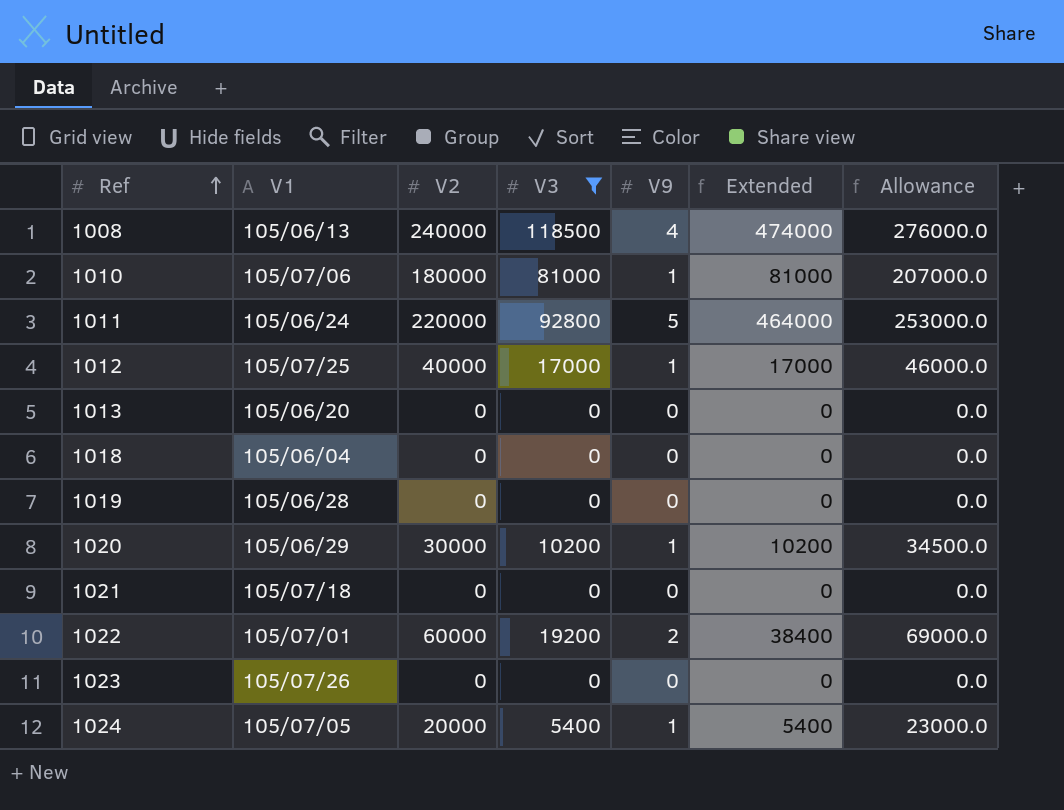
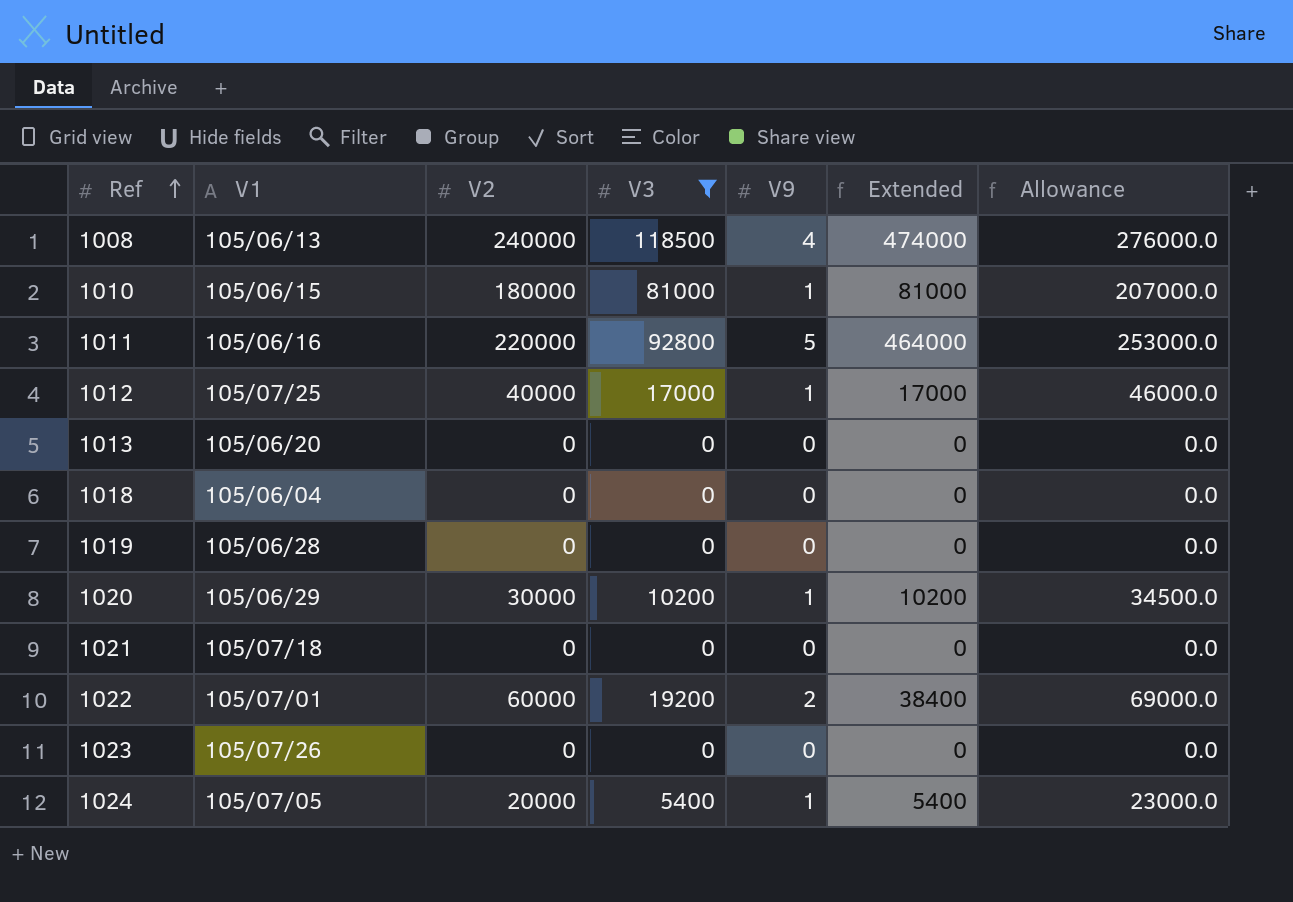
1010 | V1: 105/07/06 -> 105/06/15
1011 | V1: 105/06/24 -> 105/06/16

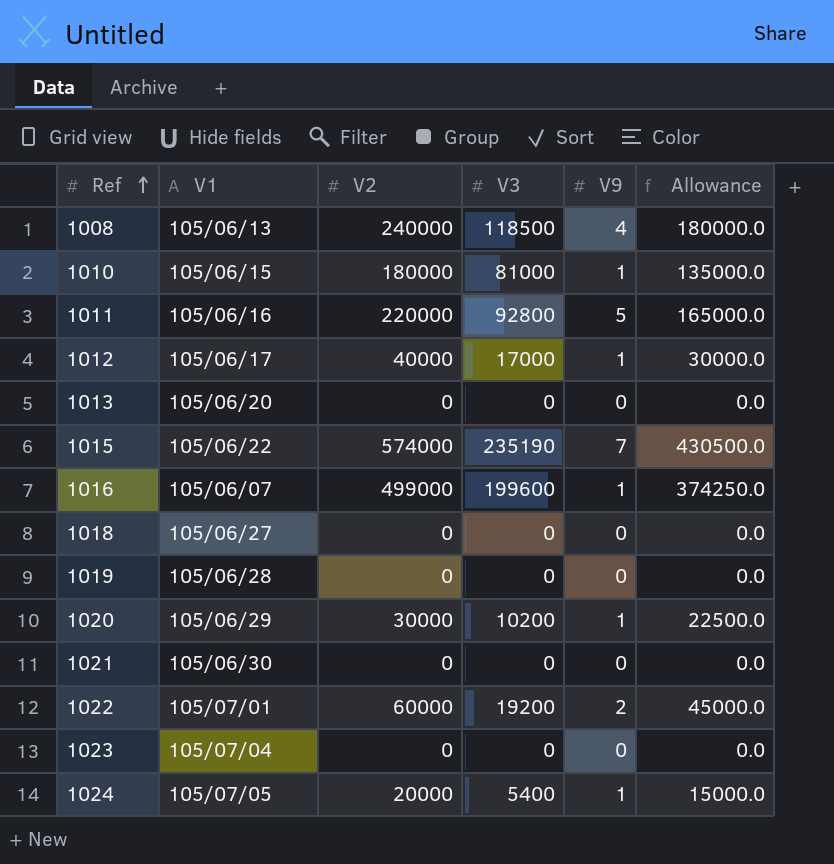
filter: V3 <= 118500 -> none
column Extended | formula: [V3] * [V9] -> none
column Allowance | formula: [V2] * 1.15 -> [V2] * 0.75
1012 | V1: 105/07/25 -> 105/06/17
1018 | V1: 105/06/04 -> 105/06/27
1021 | V1: 105/07/18 -> 105/06/30
1023 | V1: 105/07/26 -> 105/07/04

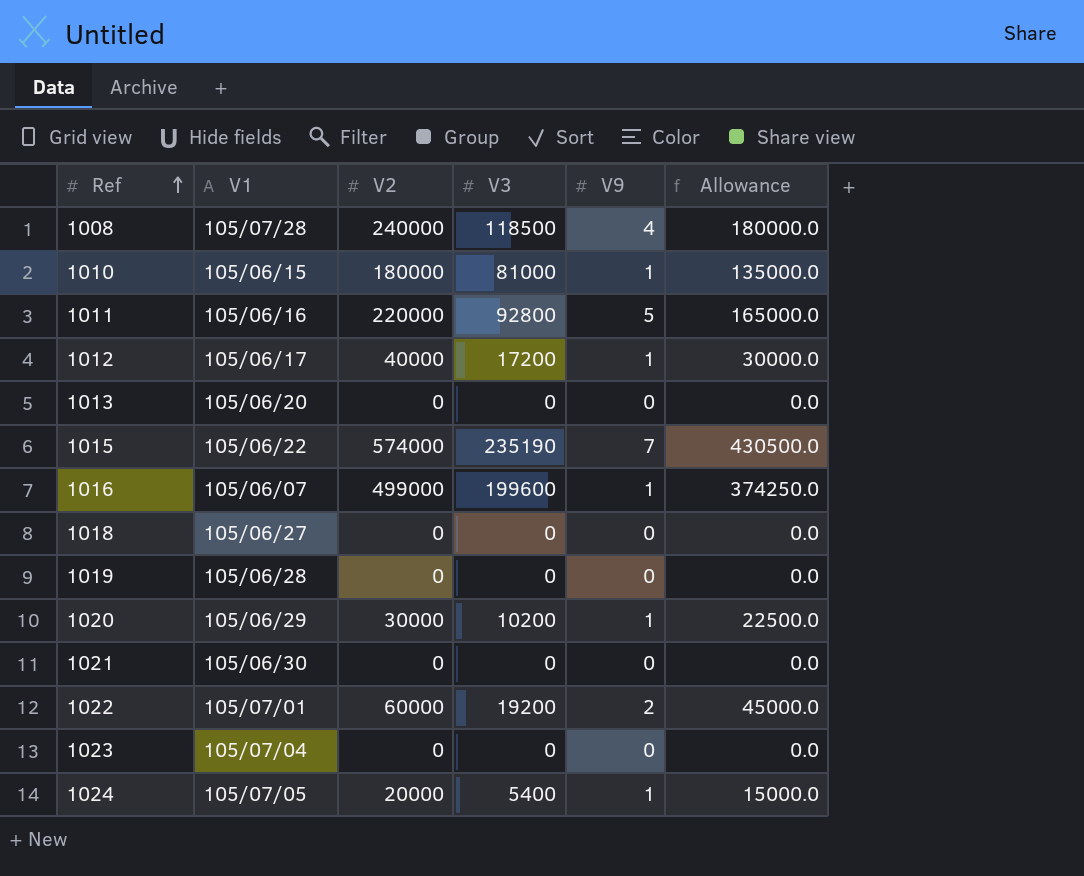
1008 | V1: 105/06/13 -> 105/07/28
1012 | V3: 17000 -> 17200

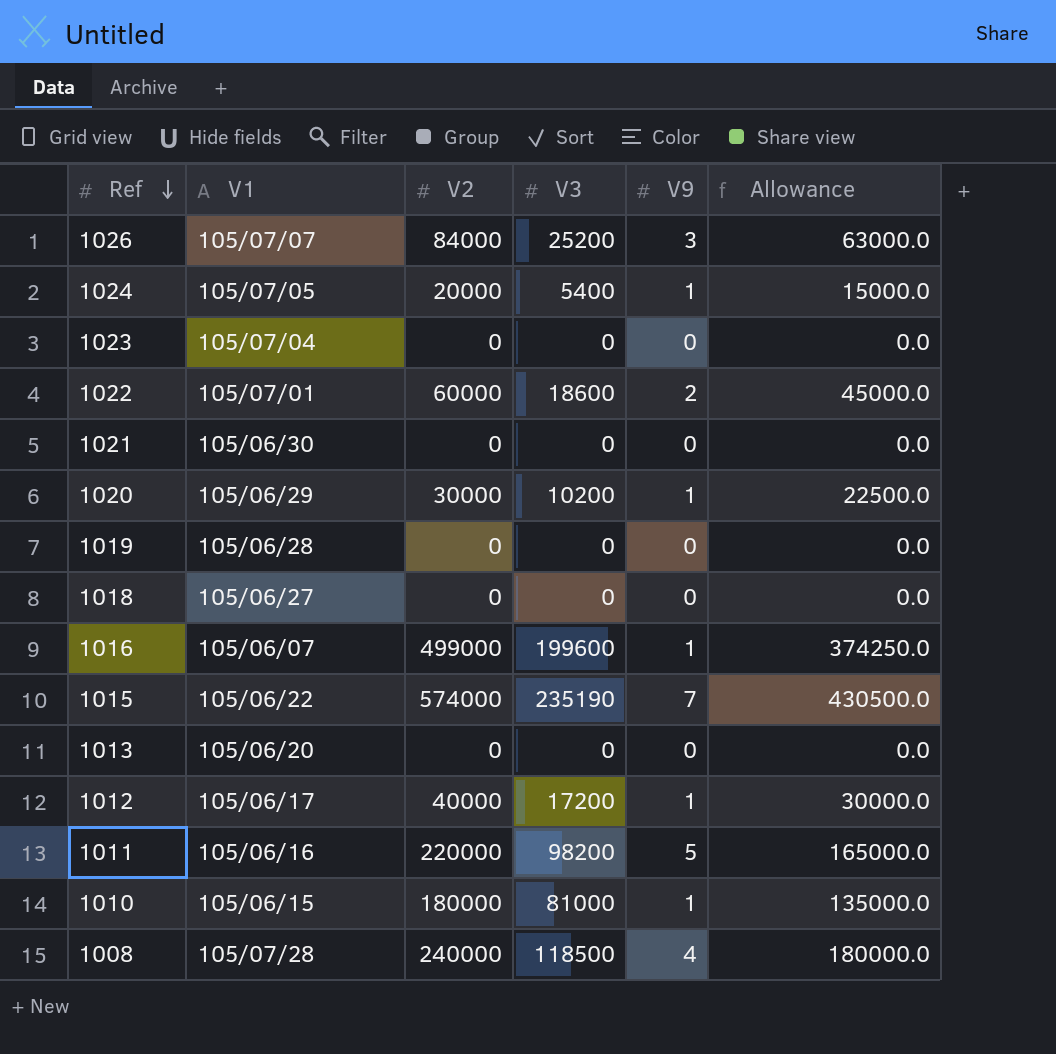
row order: Ref ascending -> Ref descending
row 1026: none -> 105/07/07 | 84000 | 25200 | 3 | 63000.0
1022 | V3: 19200 -> 18600
1011 | V3: 92800 -> 98200

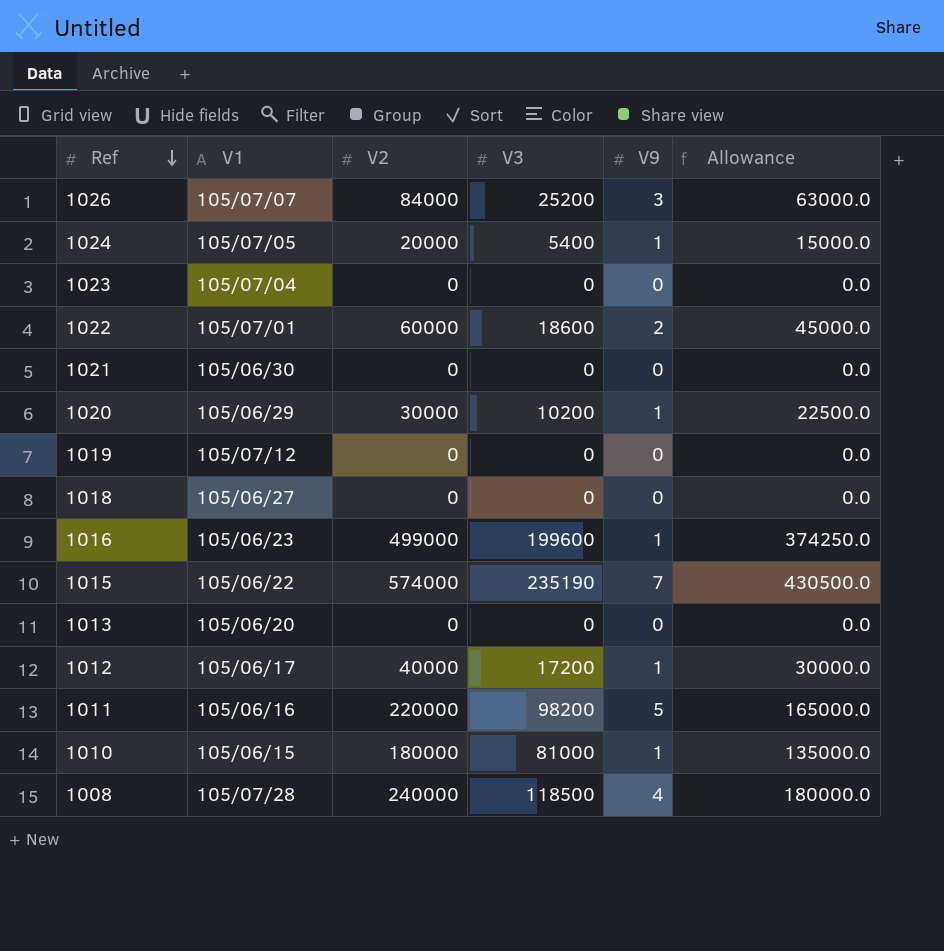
1019 | V1: 105/06/28 -> 105/07/12
1016 | V1: 105/06/07 -> 105/06/23

